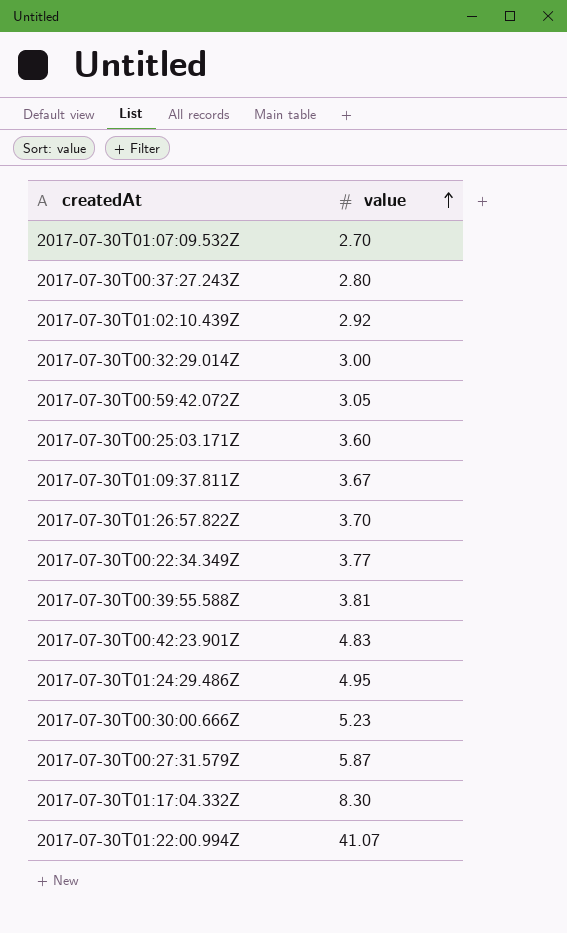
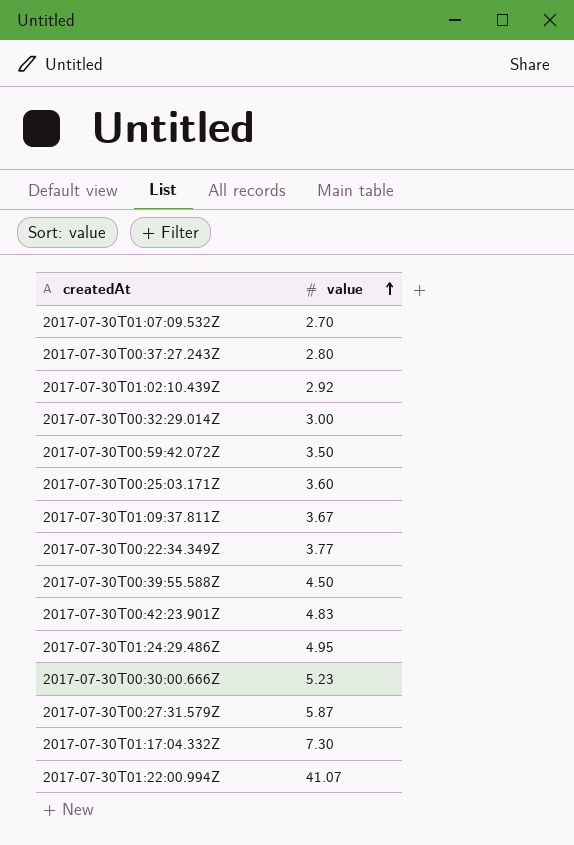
row 2017-07-30T01:26:57.822Z: 3.70 -> none
2017-07-30T00:59:42.072Z | value: 3.05 -> 3.50
2017-07-30T00:39:55.588Z | value: 3.81 -> 4.50
2017-07-30T01:17:04.332Z | value: 8.30 -> 7.30

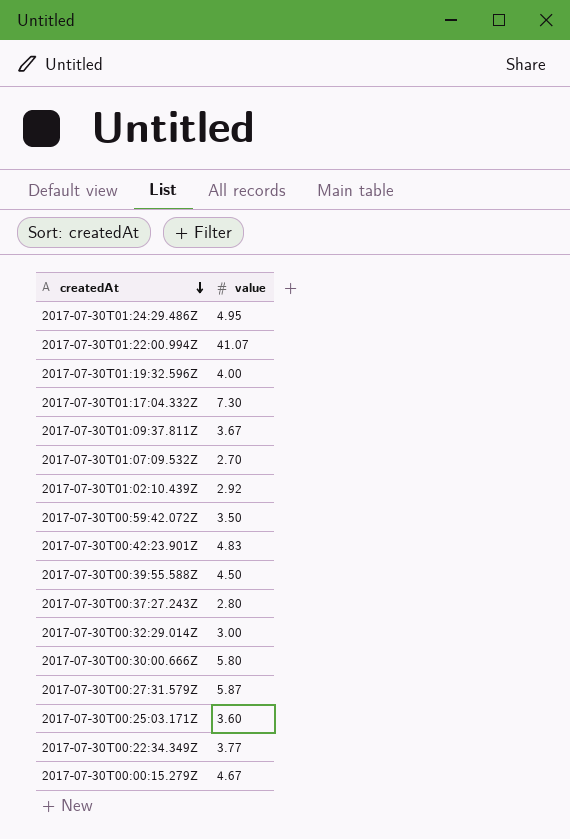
row order: value ascending -> createdAt descending
row 2017-07-30T01:19:32.596Z: none -> 4.00
2017-07-30T00:30:00.666Z | value: 5.23 -> 5.80
row 2017-07-30T00:00:15.279Z: none -> 4.67

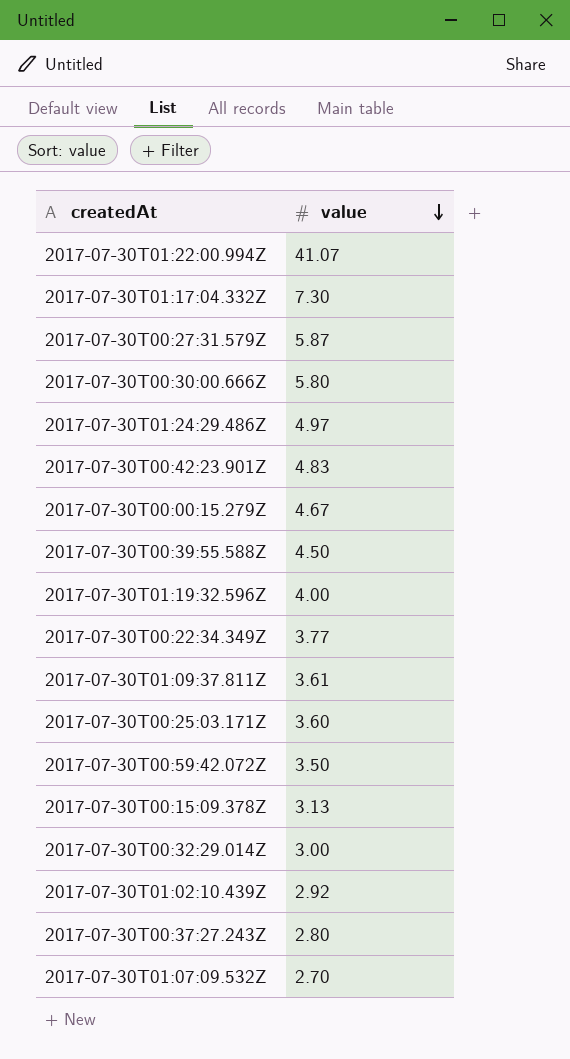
row order: createdAt descending -> value descending
2017-07-30T01:24:29.486Z | value: 4.95 -> 4.97
2017-07-30T01:09:37.811Z | value: 3.67 -> 3.61
row 2017-07-30T00:15:09.378Z: none -> 3.13

